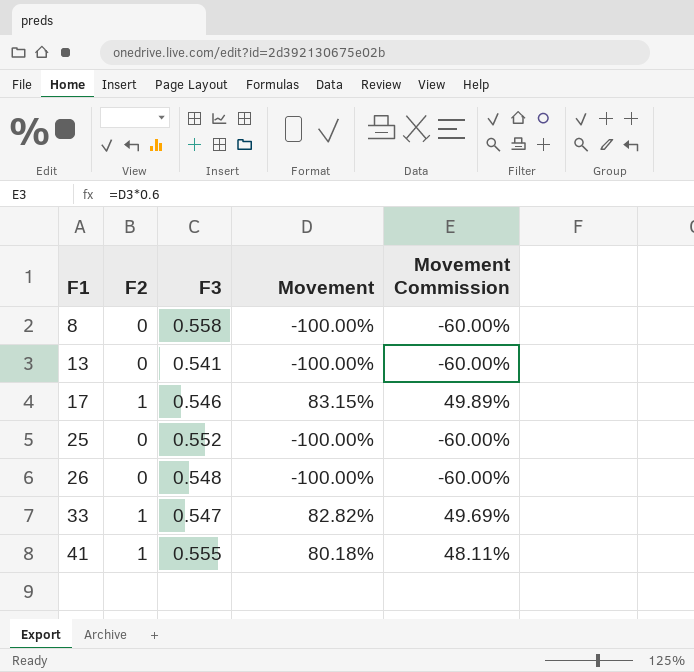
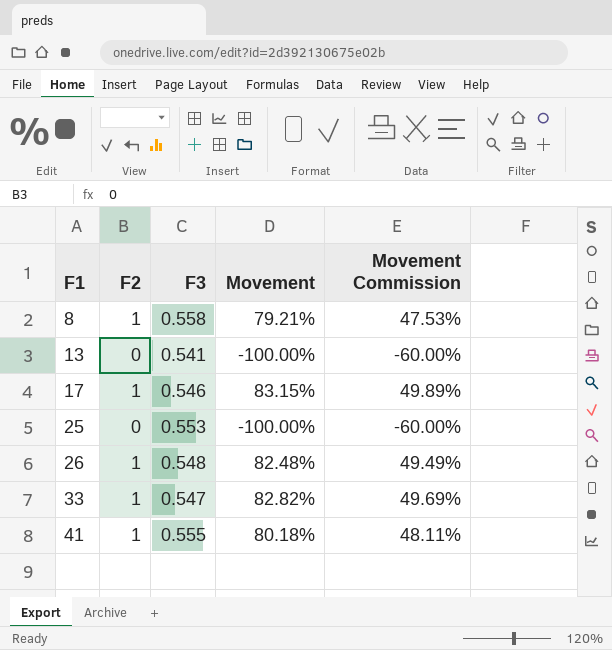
8 | F2: 0 -> 1
8 | Movement: -100.00% -> 79.21%
8 | Movement Commission: -60.00% -> 47.53%
25 | F3: 0.552 -> 0.553
26 | F2: 0 -> 1
26 | Movement: -100.00% -> 82.48%
26 | Movement Commission: -60.00% -> 49.49%

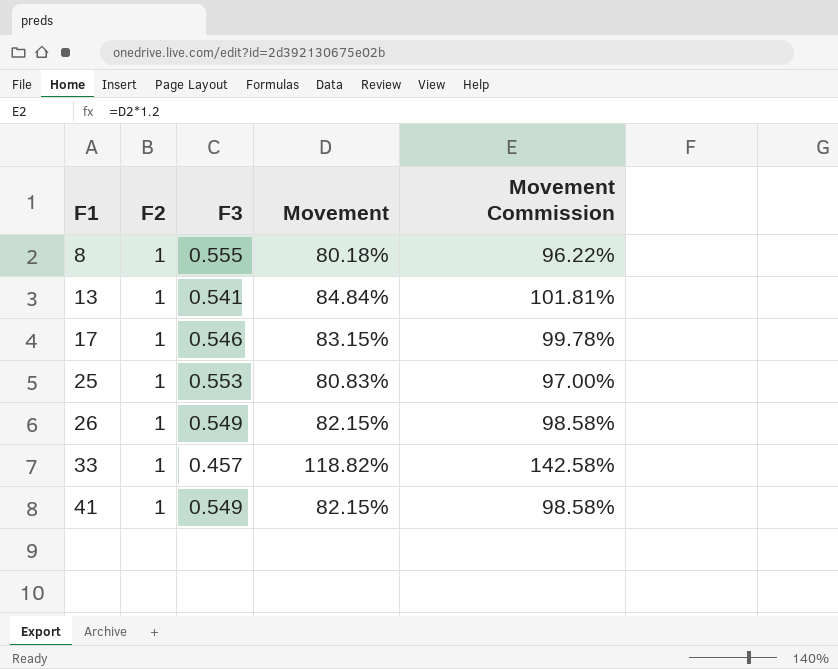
column Movement Commission | formula: [Movement] * 0.6 -> [Movement] * 1.2
8 | F3: 0.558 -> 0.555
8 | Movement: 79.21% -> 80.18%
13 | F2: 0 -> 1
13 | Movement: -100.00% -> 84.84%
25 | F2: 0 -> 1
25 | Movement: -100.00% -> 80.83%
26 | F3: 0.548 -> 0.549
26 | Movement: 82.48% -> 82.15%
33 | F3: 0.547 -> 0.457
33 | Movement: 82.82% -> 118.82%
41 | F3: 0.555 -> 0.549
41 | Movement: 80.18% -> 82.15%

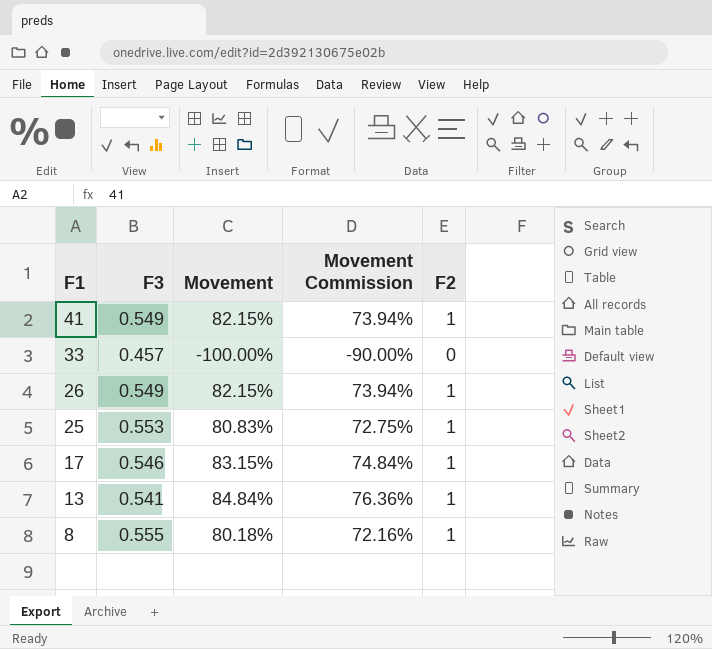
row order: F1 ascending -> F1 descending
column Movement Commission | formula: [Movement] * 1.2 -> [Movement] * 0.9
column F2 | position: 2 -> 5
33 | Movement: 118.82% -> -100.00%
33 | F2: 1 -> 0

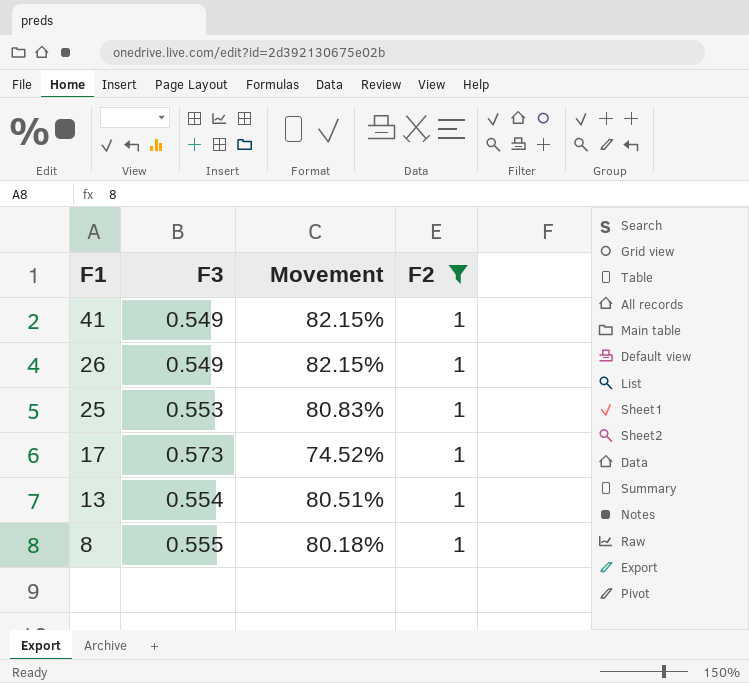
filter: none -> F2 = 1
column Movement Commission | formula: [Movement] * 0.9 -> none
17 | F3: 0.546 -> 0.573
17 | Movement: 83.15% -> 74.52%
13 | F3: 0.541 -> 0.554
13 | Movement: 84.84% -> 80.51%

